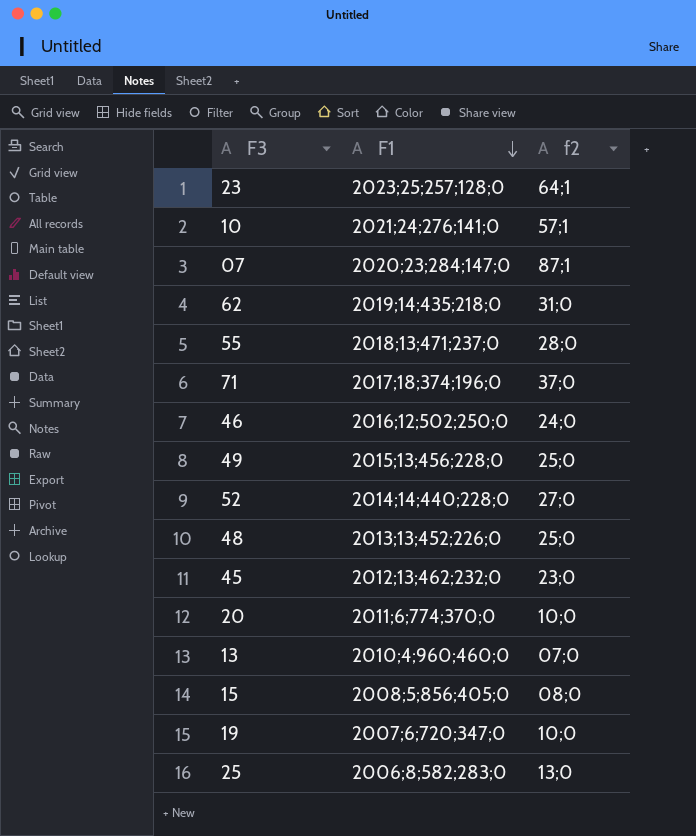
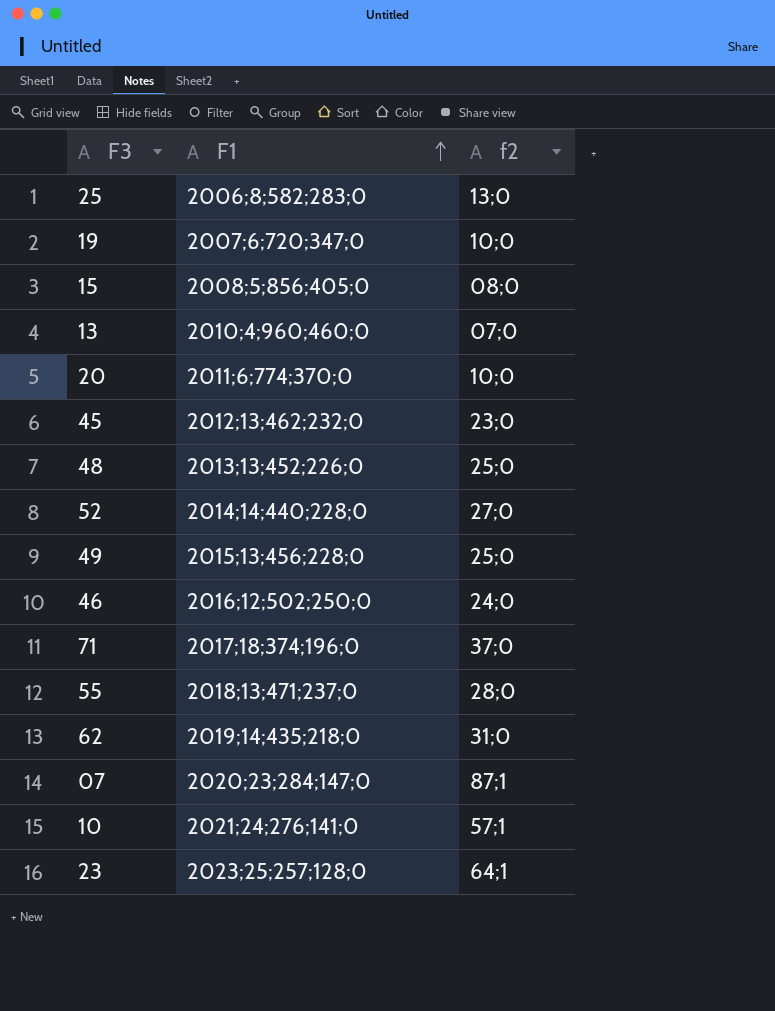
row order: F1 descending -> F1 ascending

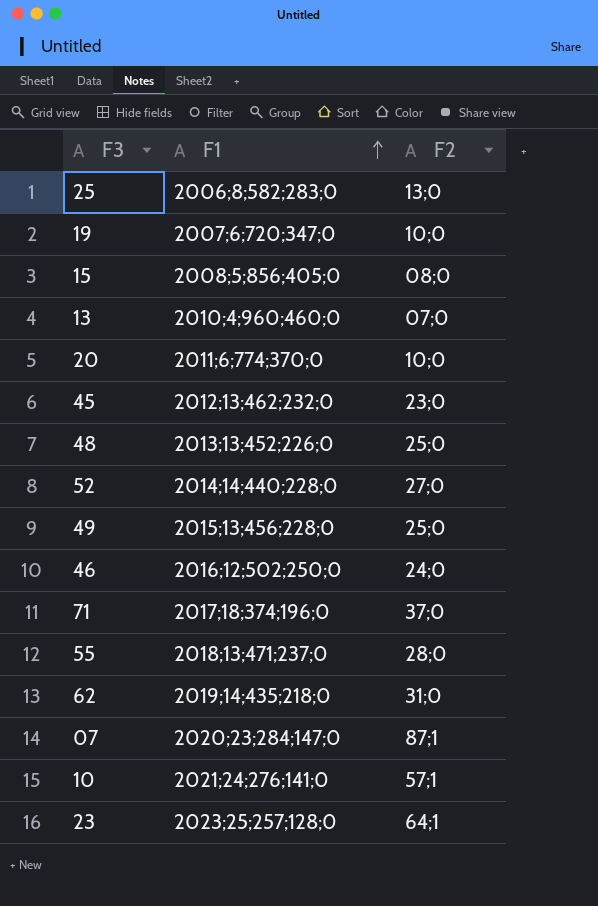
column name: f2 -> F2

